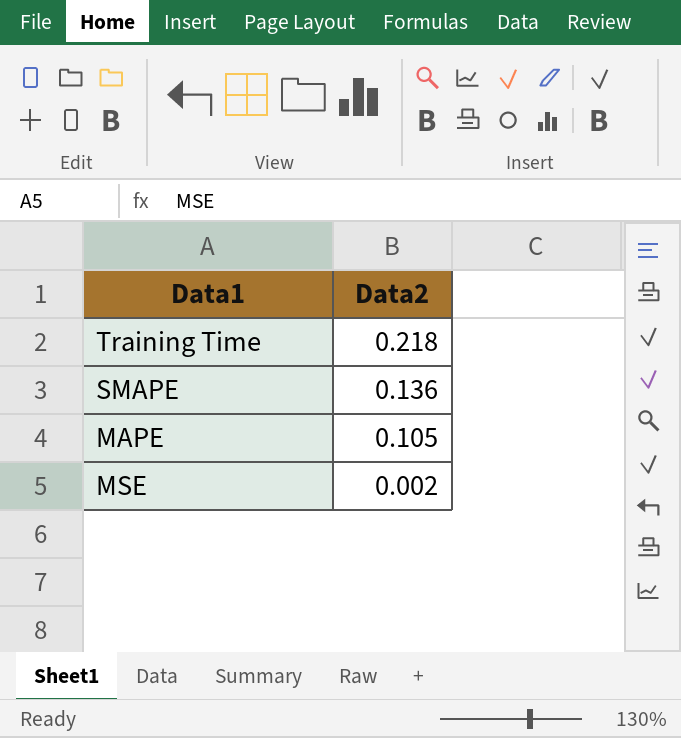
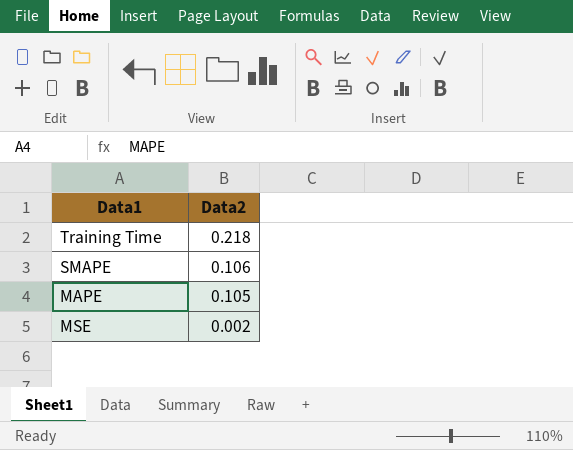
SMAPE | Data2: 0.136 -> 0.106

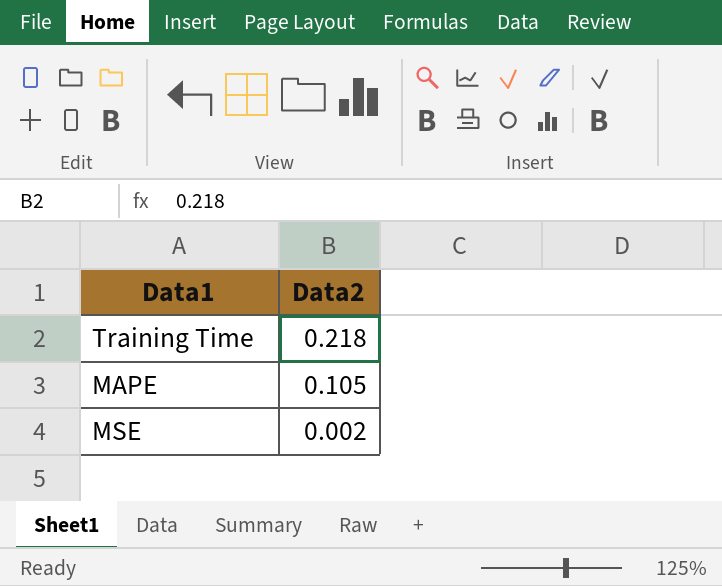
row SMAPE: 0.106 -> none

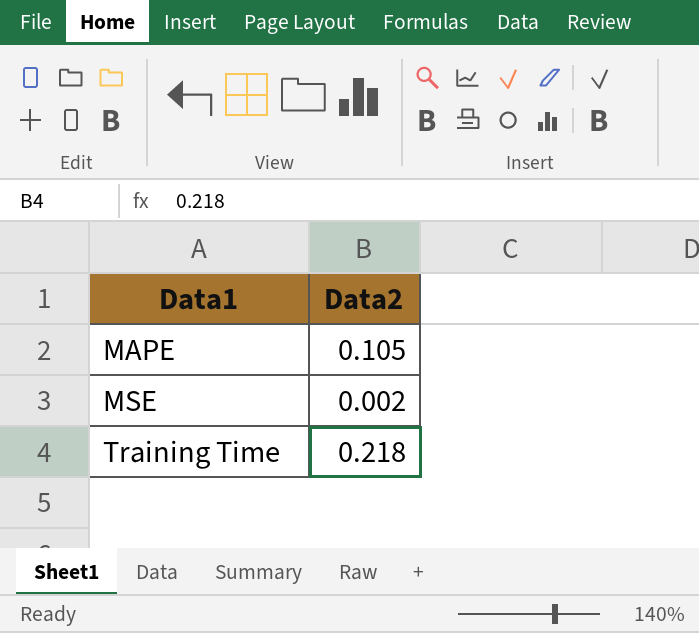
row order: Data2 descending -> Data1 ascending

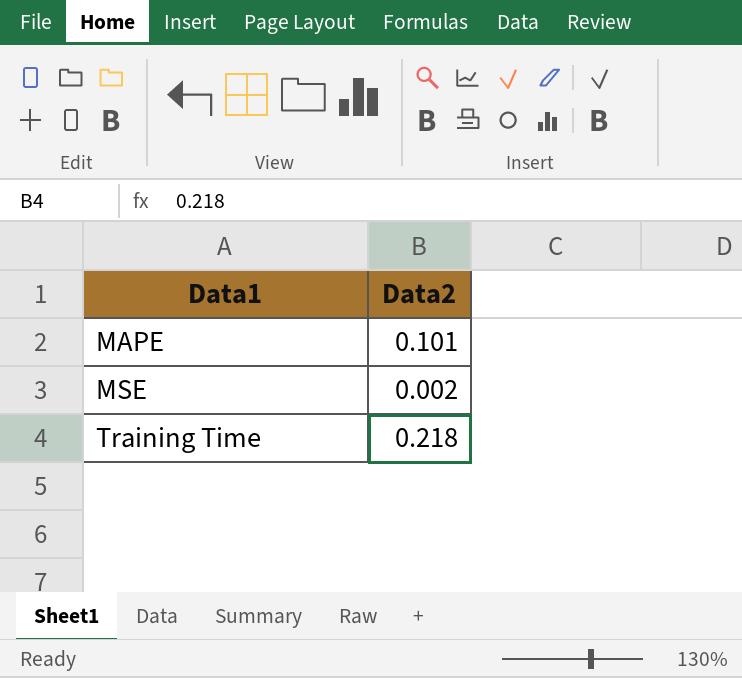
MAPE | Data2: 0.105 -> 0.101

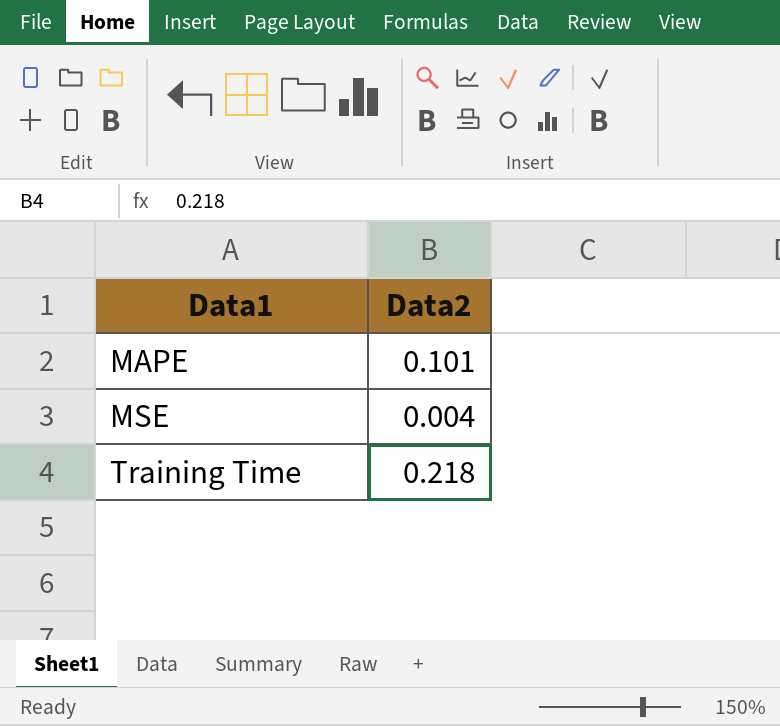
MSE | Data2: 0.002 -> 0.004

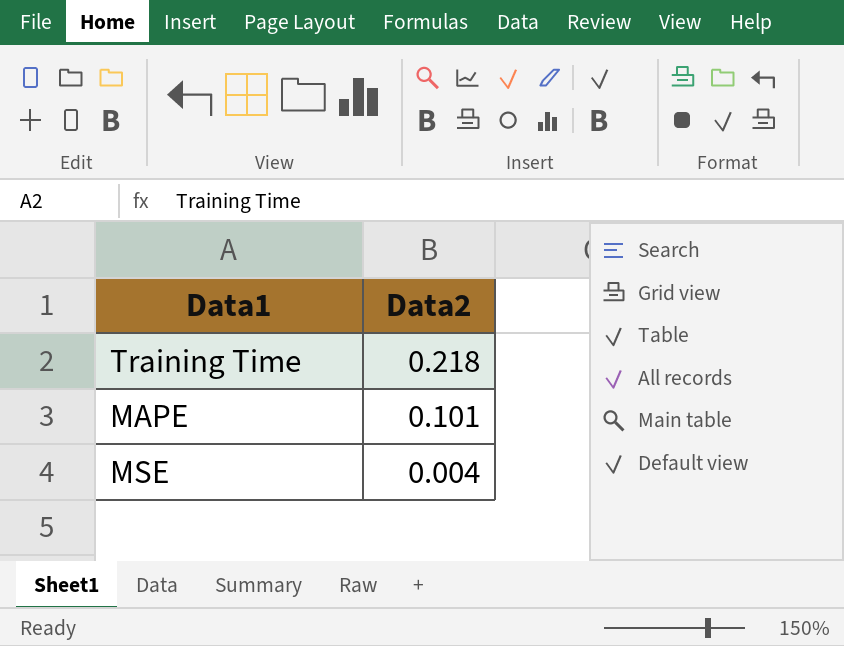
row order: Data1 ascending -> Data2 descending

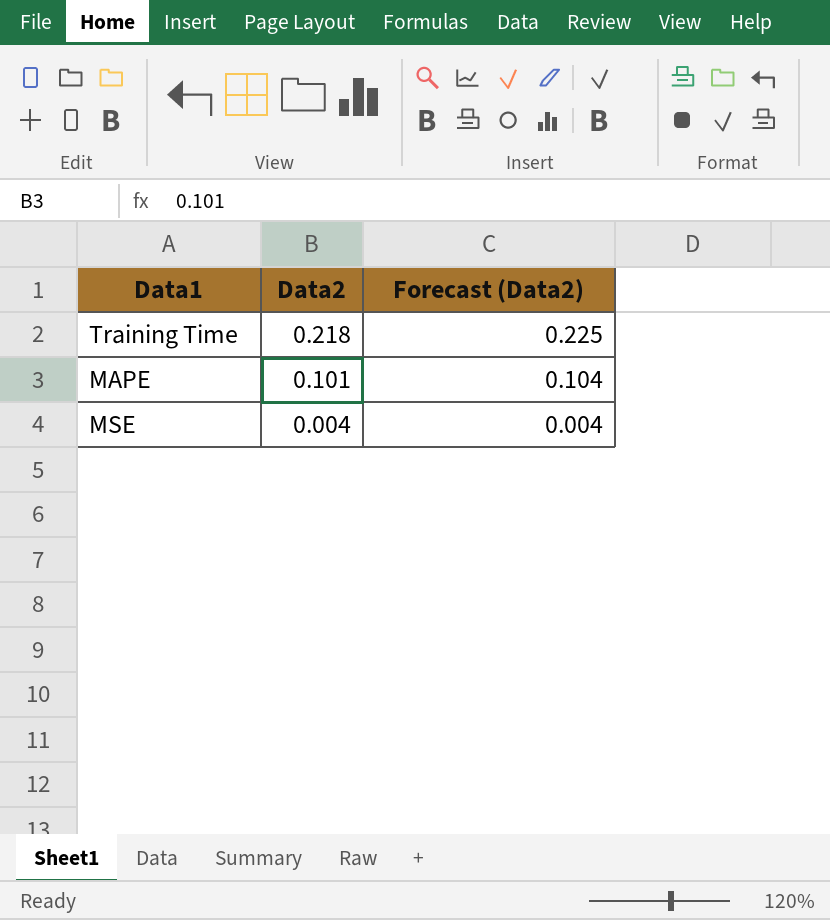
column Forecast (Data2) | formula: none -> [Data2] * 1.03

